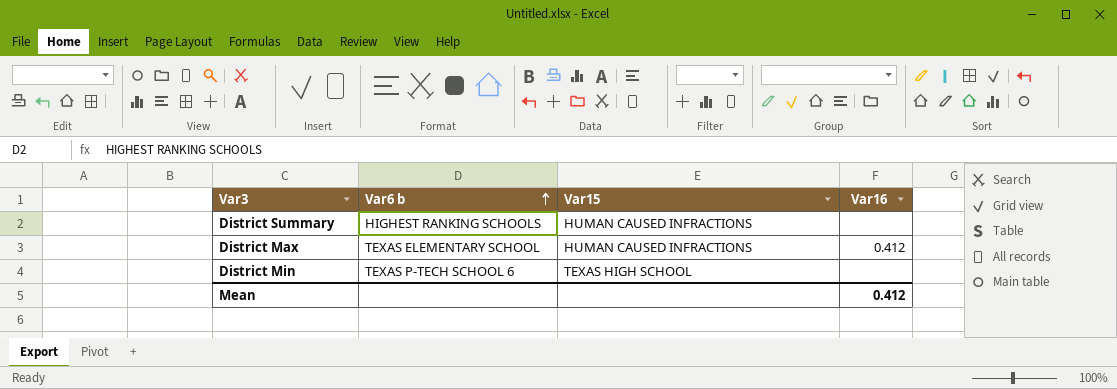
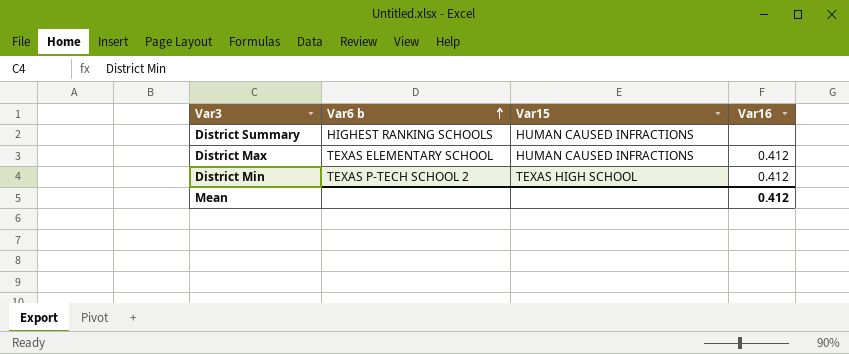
District Min | Var6 b: TEXAS P-TECH SCHOOL 6 -> TEXAS P-TECH SCHOOL 2
District Min | Var16: none -> 0.412

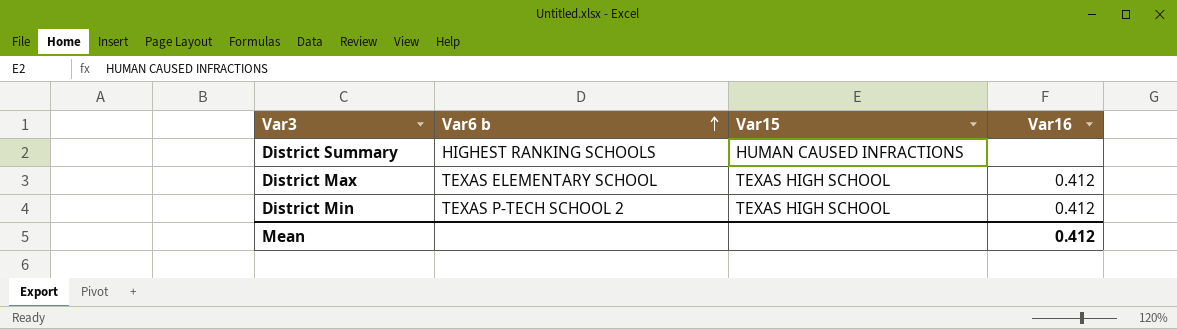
District Max | Var15: HUMAN CAUSED INFRACTIONS -> TEXAS HIGH SCHOOL

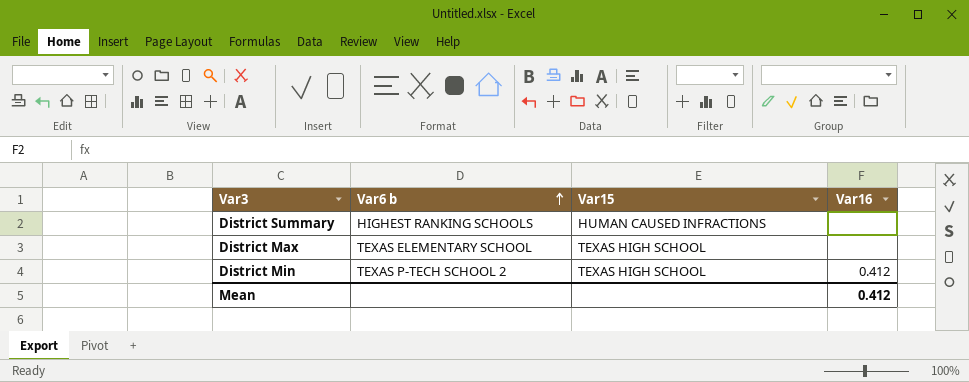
District Max | Var16: 0.412 -> none

